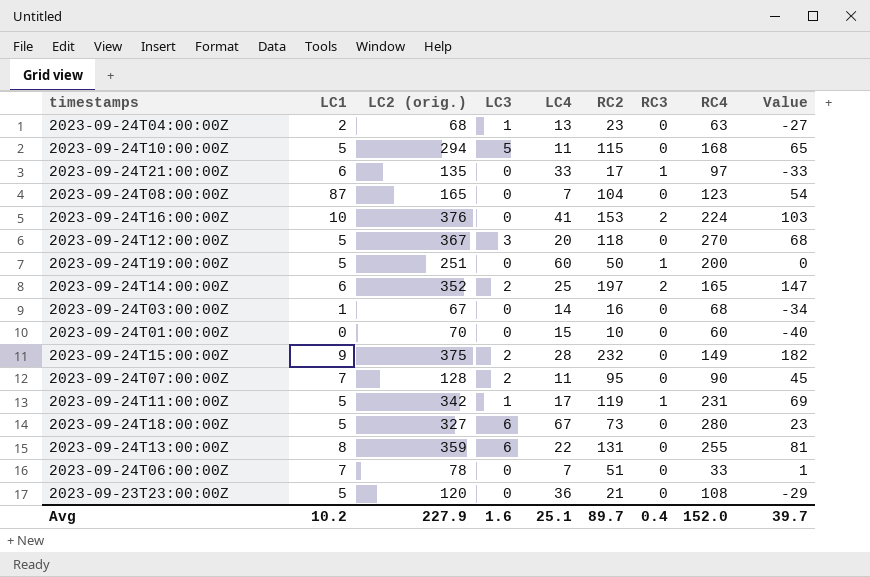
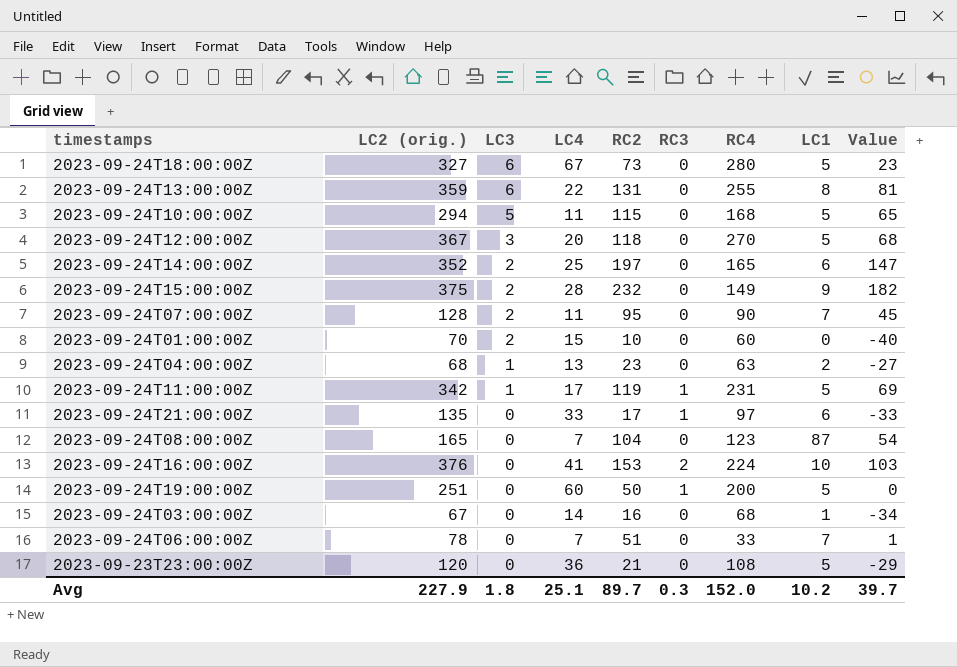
row order: none -> LC3 descending
column LC1 | position: 2 -> 8
2023-09-24T14:00:00Z | RC3: 2 -> 0
2023-09-24T01:00:00Z | LC3: 0 -> 2
Avg | LC3: 1.6 -> 1.8
Avg | RC3: 0.4 -> 0.3

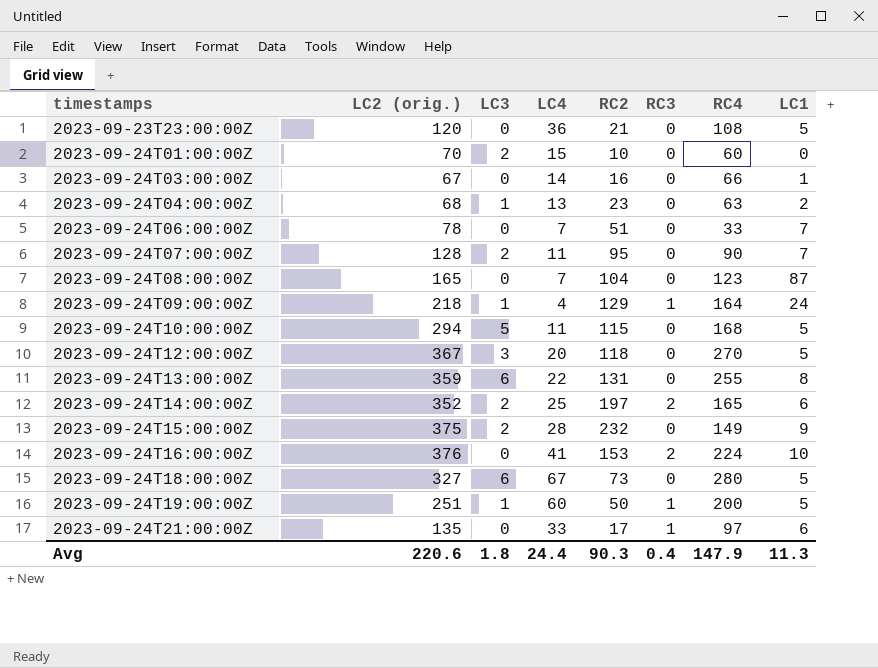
row order: LC3 descending -> timestamps ascending
column Value | formula: [RC2] - 50 -> none
row 2023-09-24T11:00:00Z: 342 | 1 | 17 | 119 | 1 | 231 | 5 | 69 -> none
2023-09-24T03:00:00Z | RC4: 68 -> 66
row 2023-09-24T09:00:00Z: none -> 218 | 1 | 4 | 129 | 1 | 164 | 24
2023-09-24T14:00:00Z | RC3: 0 -> 2
2023-09-24T19:00:00Z | LC3: 0 -> 1
Avg | LC2 (orig.): 227.9 -> 220.6
Avg | LC4: 25.1 -> 24.4
Avg | RC2: 89.7 -> 90.3
Avg | RC3: 0.3 -> 0.4
Avg | RC4: 152.0 -> 147.9
Avg | LC1: 10.2 -> 11.3

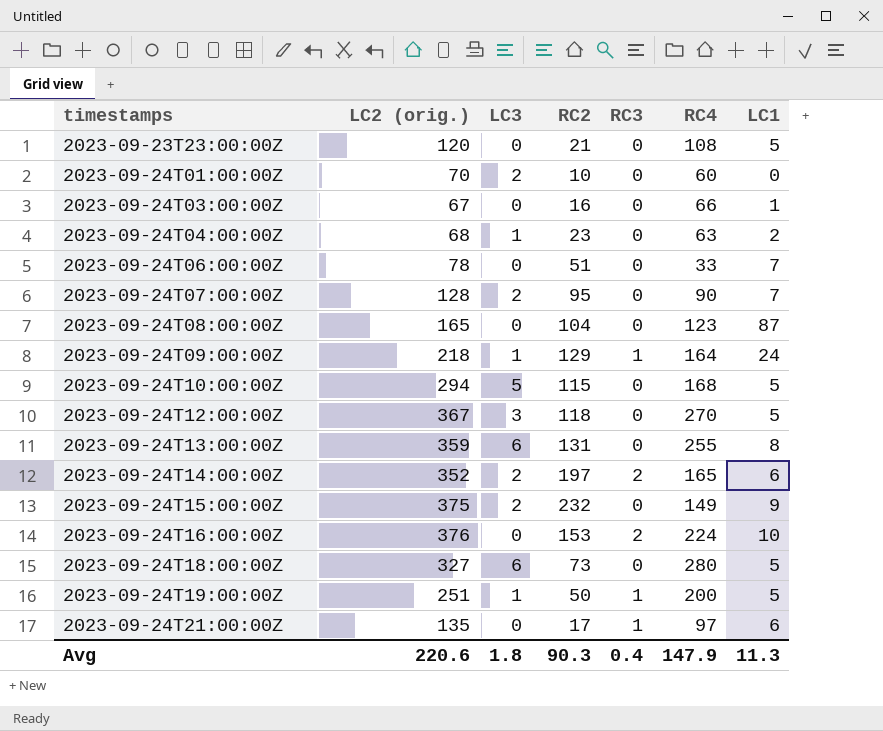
column LC4 | position: 4 -> none

